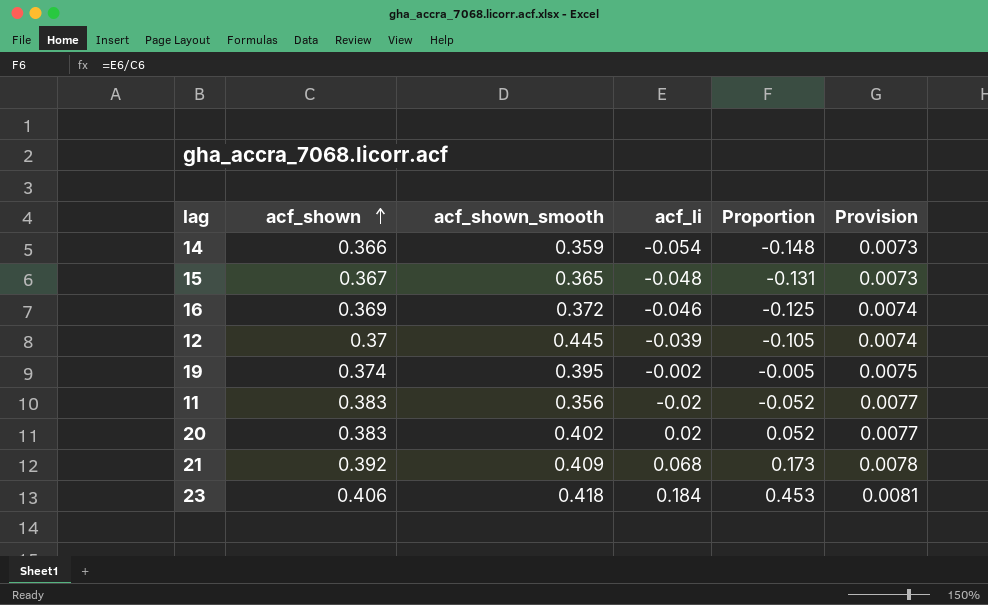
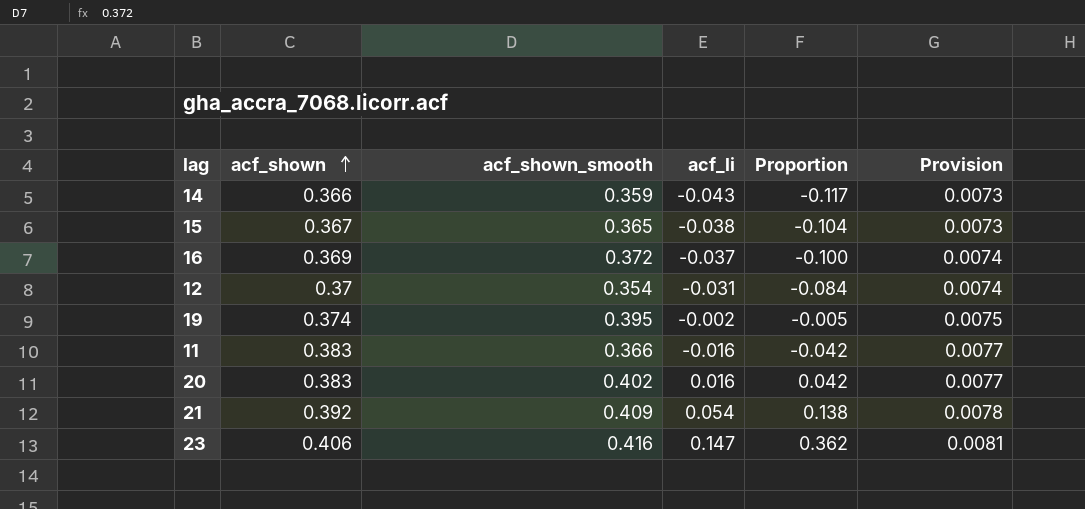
14 | acf_li: -0.054 -> -0.043
14 | Proportion: -0.148 -> -0.117
15 | acf_li: -0.048 -> -0.038
15 | Proportion: -0.131 -> -0.104
16 | acf_li: -0.046 -> -0.037
16 | Proportion: -0.125 -> -0.100
12 | acf_shown_smooth: 0.445 -> 0.354
12 | acf_li: -0.039 -> -0.031
12 | Proportion: -0.105 -> -0.084
11 | acf_shown_smooth: 0.356 -> 0.366
11 | acf_li: -0.02 -> -0.016
11 | Proportion: -0.052 -> -0.042
20 | acf_li: 0.02 -> 0.016
20 | Proportion: 0.052 -> 0.042
21 | acf_li: 0.068 -> 0.054
21 | Proportion: 0.173 -> 0.138
23 | acf_shown_smooth: 0.418 -> 0.416
23 | acf_li: 0.184 -> 0.147
23 | Proportion: 0.453 -> 0.362

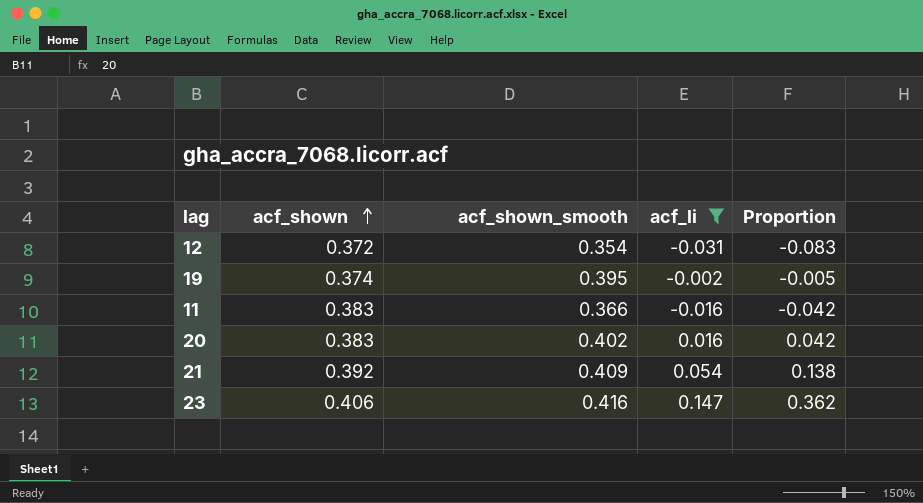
filter: none -> acf_li >= -0.031
column Provision | formula: [acf_shown] * 0.02 -> none
12 | acf_shown: 0.37 -> 0.372
12 | Proportion: -0.084 -> -0.083

